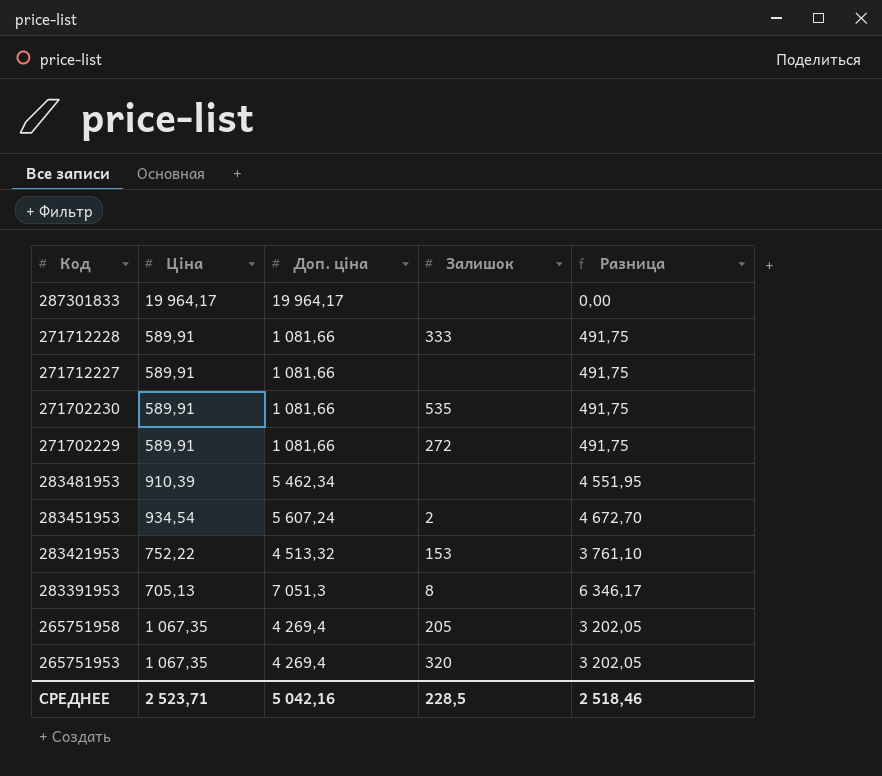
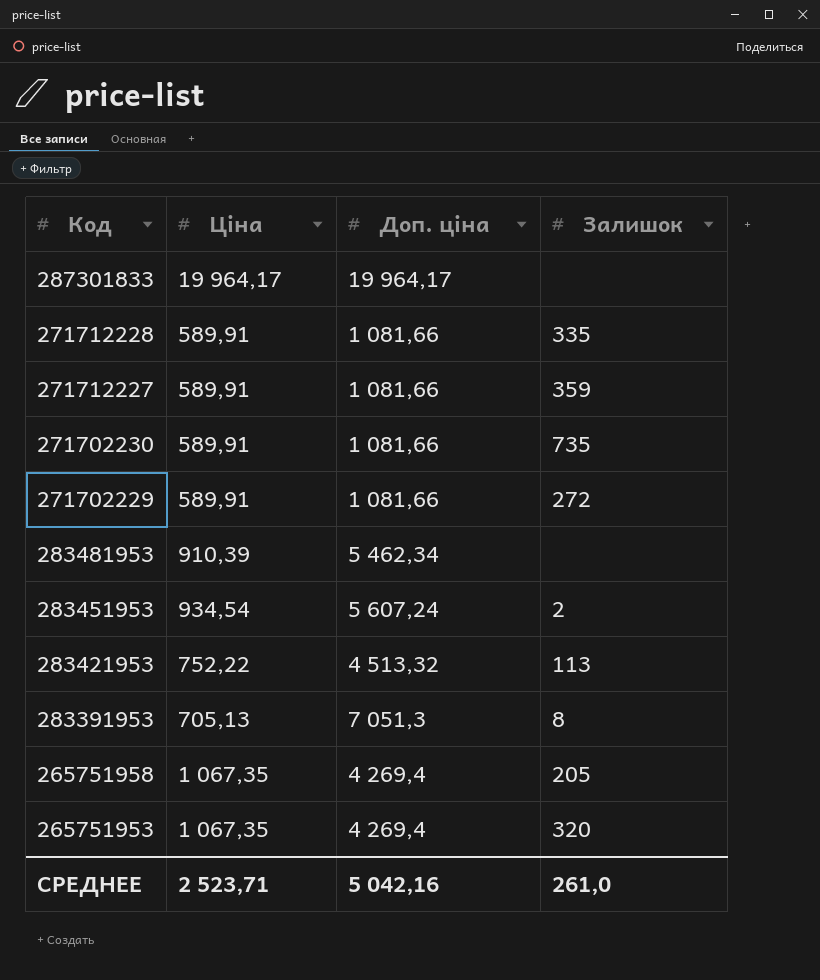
column Разница | formula: [Доп. ціна] - [Ціна] -> none
271712228 | Залишок: 333 -> 335
271712227 | Залишок: none -> 359
271702230 | Залишок: 535 -> 735
283421953 | Залишок: 153 -> 113
СРЕДНЕЕ | Залишок: 228,5 -> 261,0

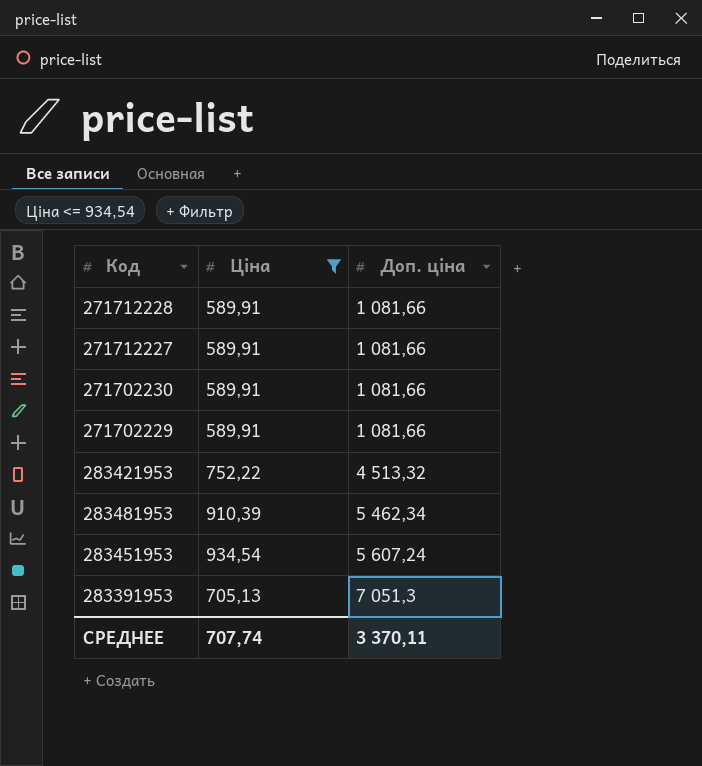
filter: none -> Ціна <= 934,54
row order: none -> Доп. ціна ascending
column Залишок | position: 4 -> none
СРЕДНЕЕ | Ціна: 2 523,71 -> 707,74
СРЕДНЕЕ | Доп. ціна: 5 042,16 -> 3 370,11

